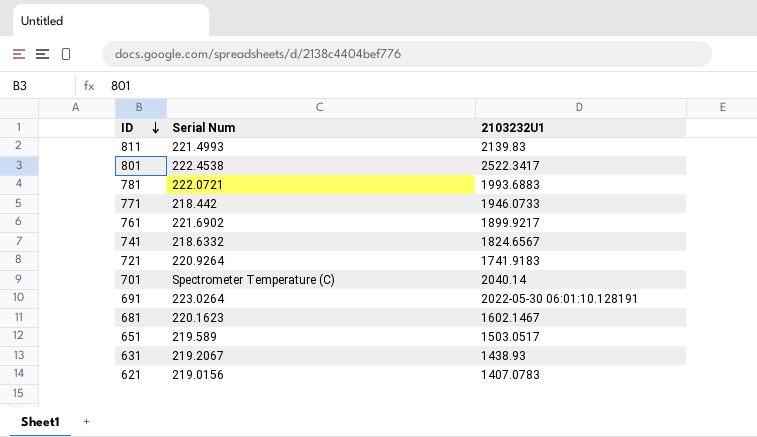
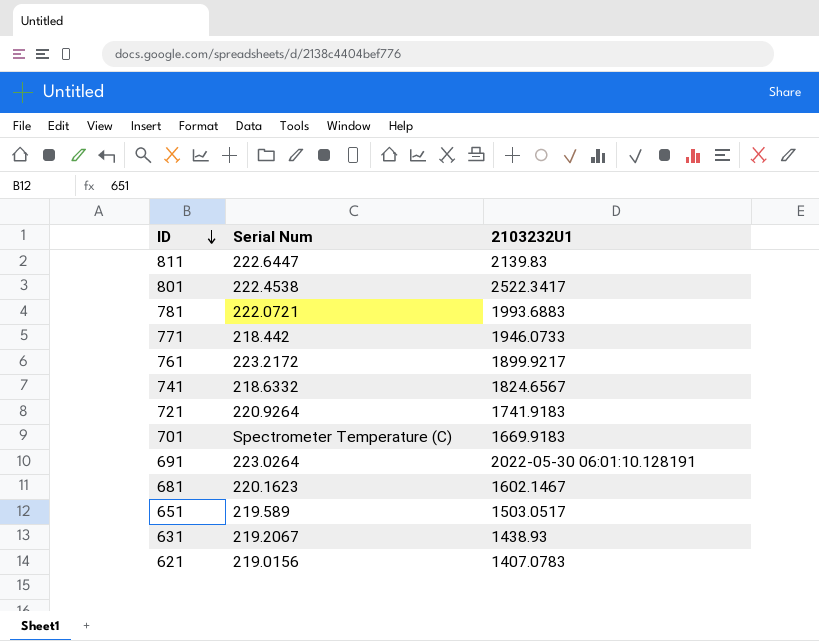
811 | Serial Num: 221.4993 -> 222.6447
761 | Serial Num: 221.6902 -> 223.2172
701 | 2103232U1: 2040.14 -> 1669.9183

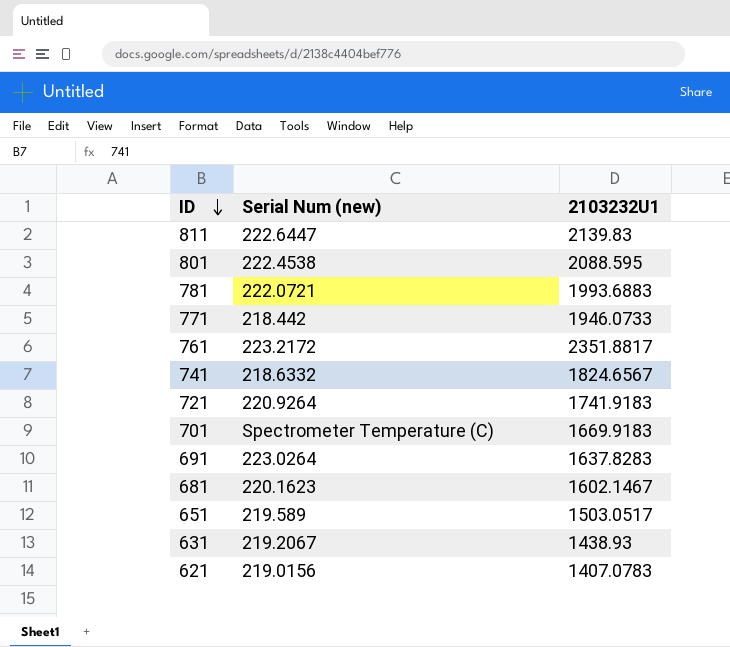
column name: Serial Num -> Serial Num (new)
801 | 2103232U1: 2522.3417 -> 2088.595
761 | 2103232U1: 1899.9217 -> 2351.8817
691 | 2103232U1: 2022-05-30 06:01:10.128191 -> 1637.8283

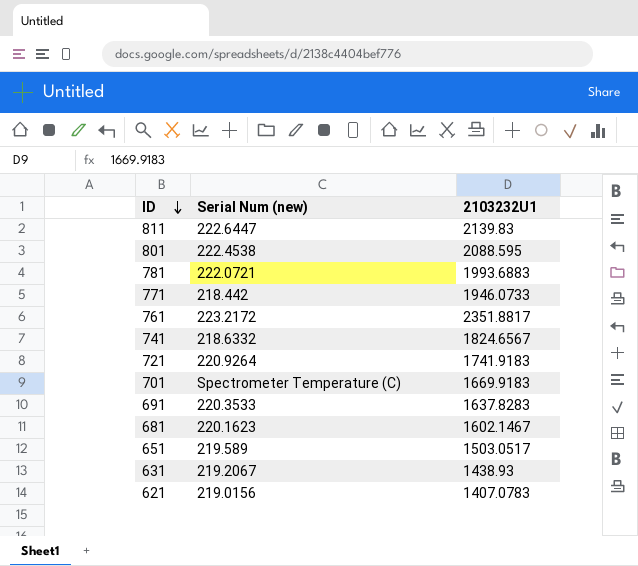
691 | Serial Num (new): 223.0264 -> 220.3533

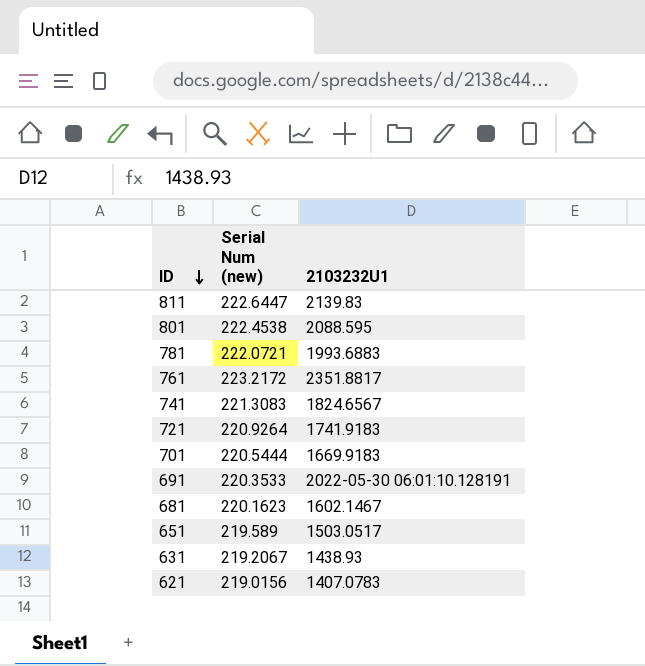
row 771: 218.442 | 1946.0733 -> none
741 | Serial Num (new): 218.6332 -> 221.3083
701 | Serial Num (new): Spectrometer Temperature (C) -> 220.5444
691 | 2103232U1: 1637.8283 -> 2022-05-30 06:01:10.128191

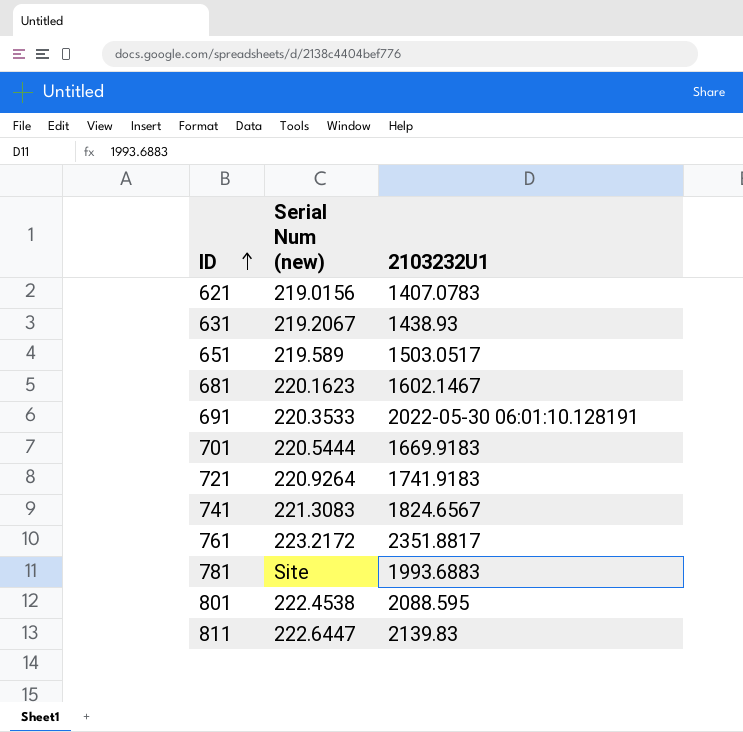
row order: ID descending -> ID ascending
781 | Serial Num (new): 222.0721 -> Site

